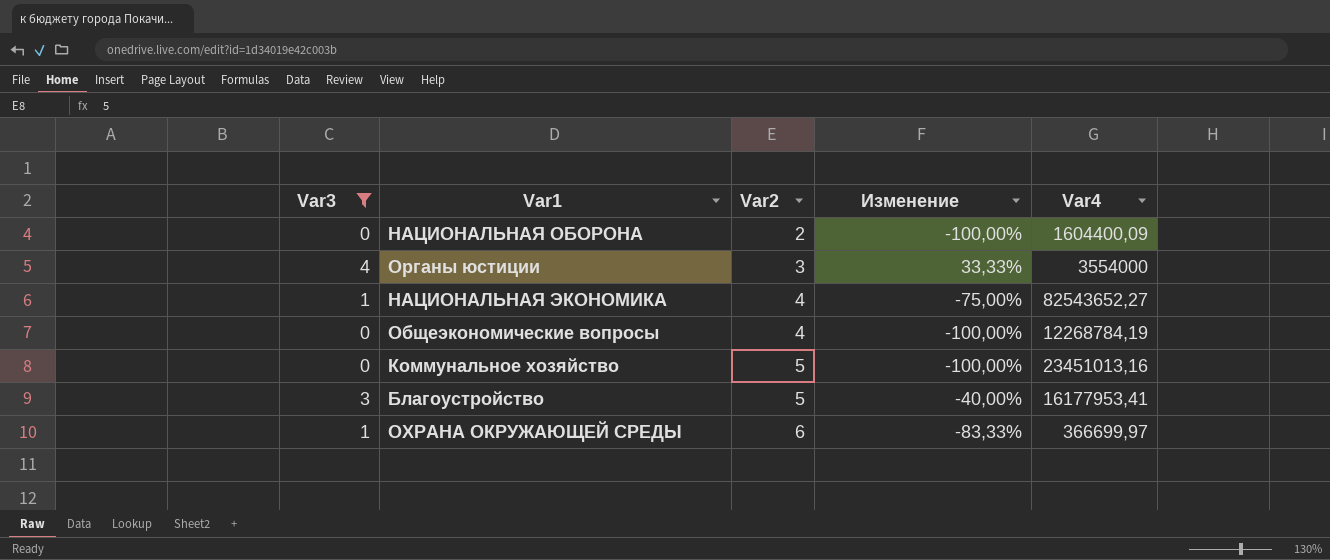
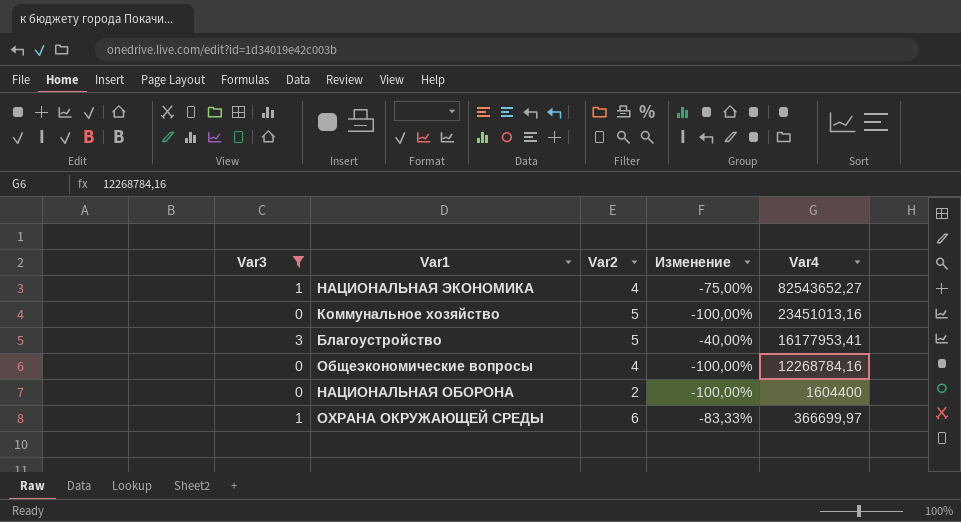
row order: Var2 ascending -> Var4 descending
row Органы юстиции: 4 | 3 | 33,33% | 3554000 -> none
Общеэкономические вопросы | Var4: 12268784,19 -> 12268784,16
НАЦИОНАЛЬНАЯ ОБОРОНА | Var4: 1604400,09 -> 1604400

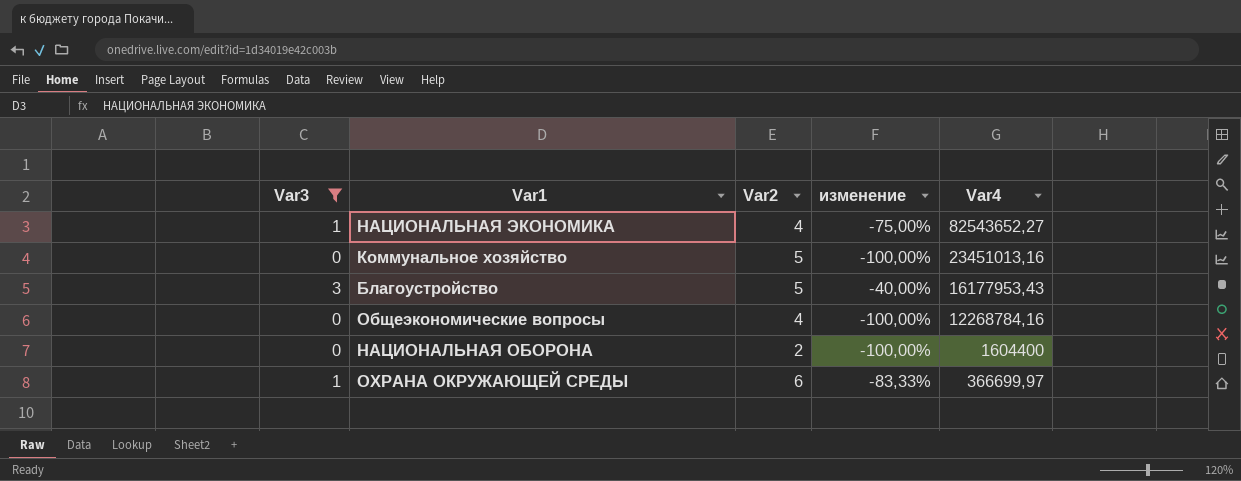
column name: Изменение -> изменение
Благоустройство | Var4: 16177953,41 -> 16177953,43

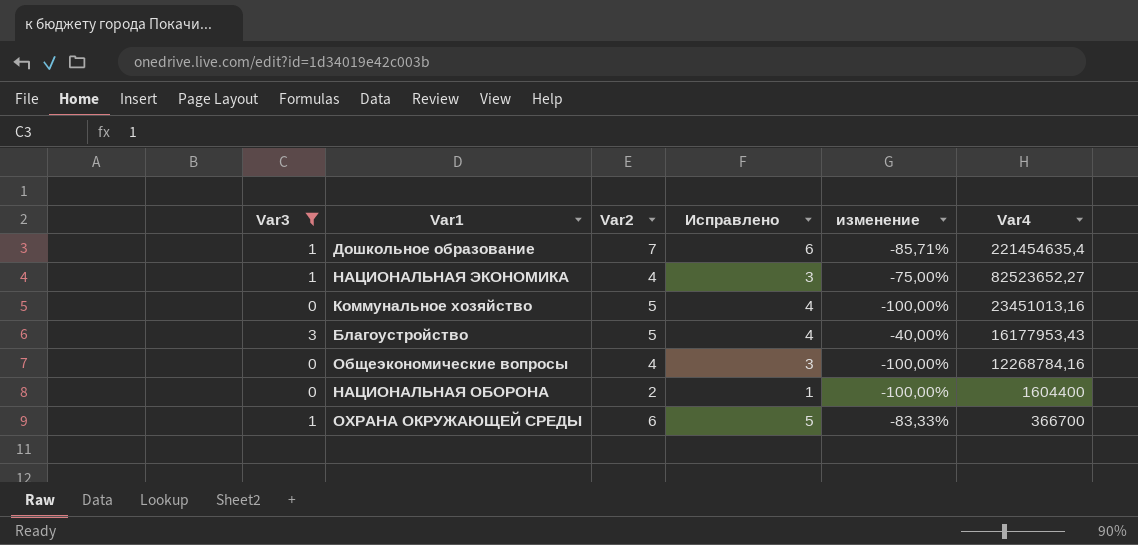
column Исправлено | formula: none -> [Var2] - 1
row Дошкольное образование: none -> 1 | 7 | 6 | -85,71% | 221454635,4
НАЦИОНАЛЬНАЯ ЭКОНОМИКА | Var4: 82543652,27 -> 82523652,27
ОХРАНА ОКРУЖАЮЩЕЙ СРЕДЫ | Var4: 366699,97 -> 366700

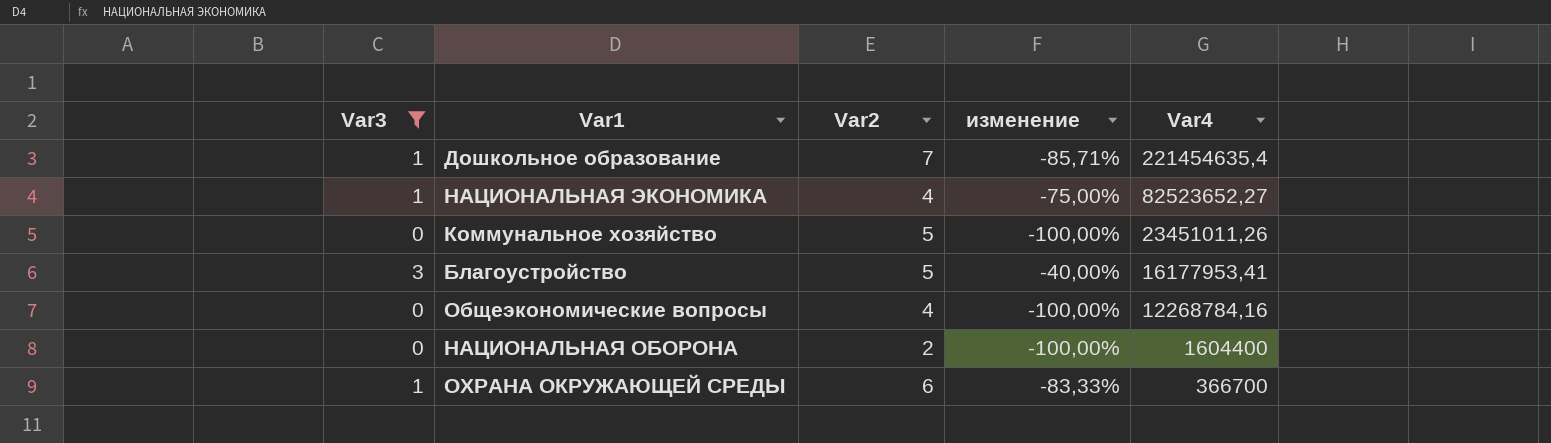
column Исправлено | formula: [Var2] - 1 -> none
Коммунальное хозяйство | Var4: 23451013,16 -> 23451011,26
Благоустройство | Var4: 16177953,43 -> 16177953,41

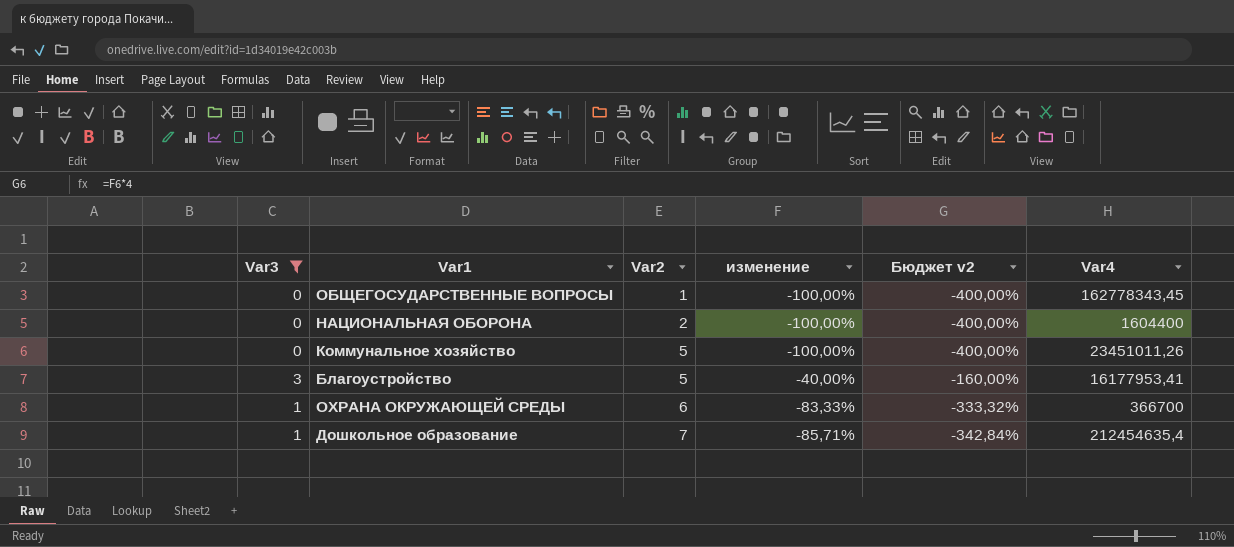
row order: Var4 descending -> Var2 ascending
column Бюджет v2 | formula: none -> [изменение] * 4
row НАЦИОНАЛЬНАЯ ЭКОНОМИКА: 1 | 4 | -75,00% | 82523652,27 -> none
row Общеэкономические вопросы: 0 | 4 | -100,00% | 12268784,16 -> none
row ОБЩЕГОСУДАРСТВЕННЫЕ ВОПРОСЫ: none -> 0 | 1 | -100,00% | -400,00% | 162778343,45
Дошкольное образование | Var4: 221454635,4 -> 212454635,4

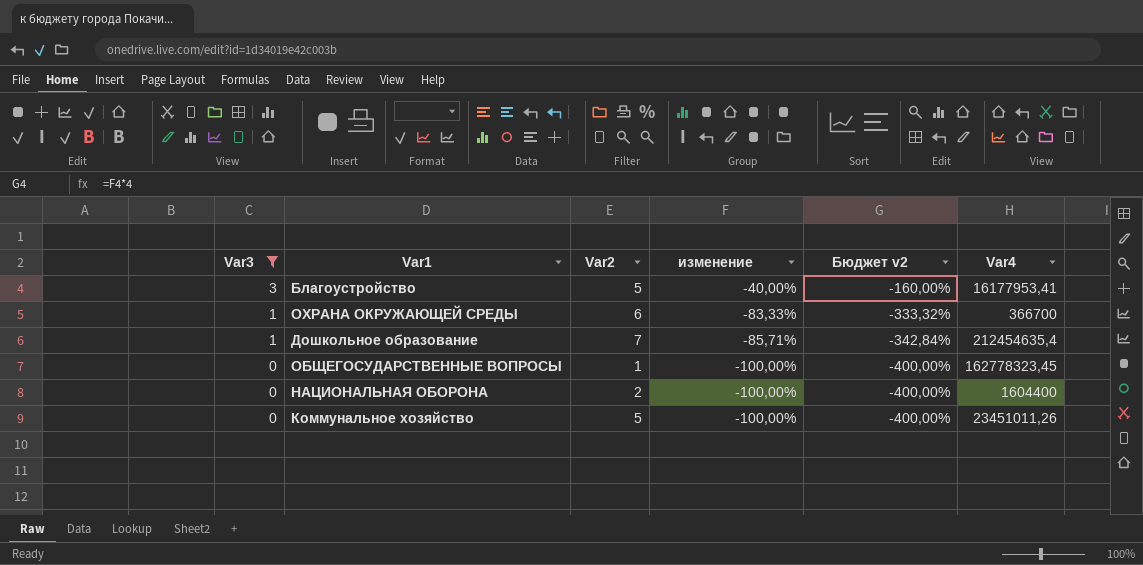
row order: Var2 ascending -> Var3 descending
ОБЩЕГОСУДАРСТВЕННЫЕ ВОПРОСЫ | Var4: 162778343,45 -> 162778323,45

